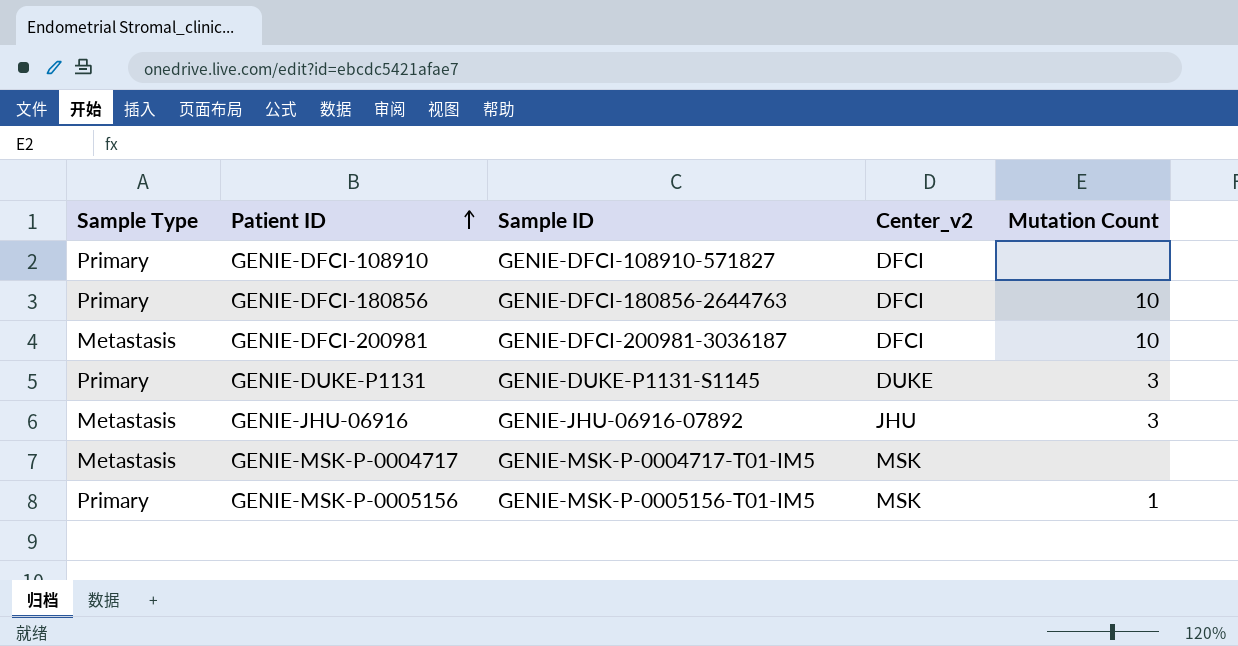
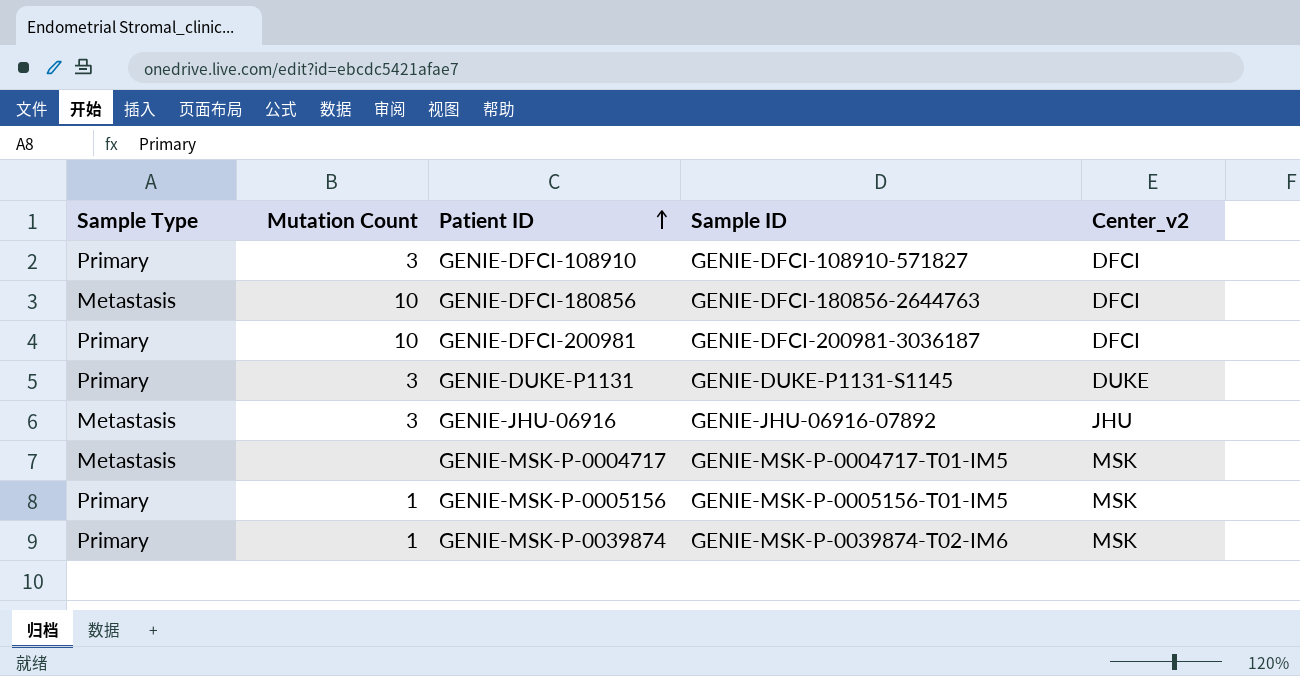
column Mutation Count | position: 5 -> 2
GENIE-DFCI-108910 | Mutation Count: none -> 3
GENIE-DFCI-180856 | Sample Type: Primary -> Metastasis
GENIE-DFCI-200981 | Sample Type: Metastasis -> Primary
row GENIE-MSK-P-0039874: none -> Primary | 1 | GENIE-MSK-P-0039874-T02-IM6 | MSK

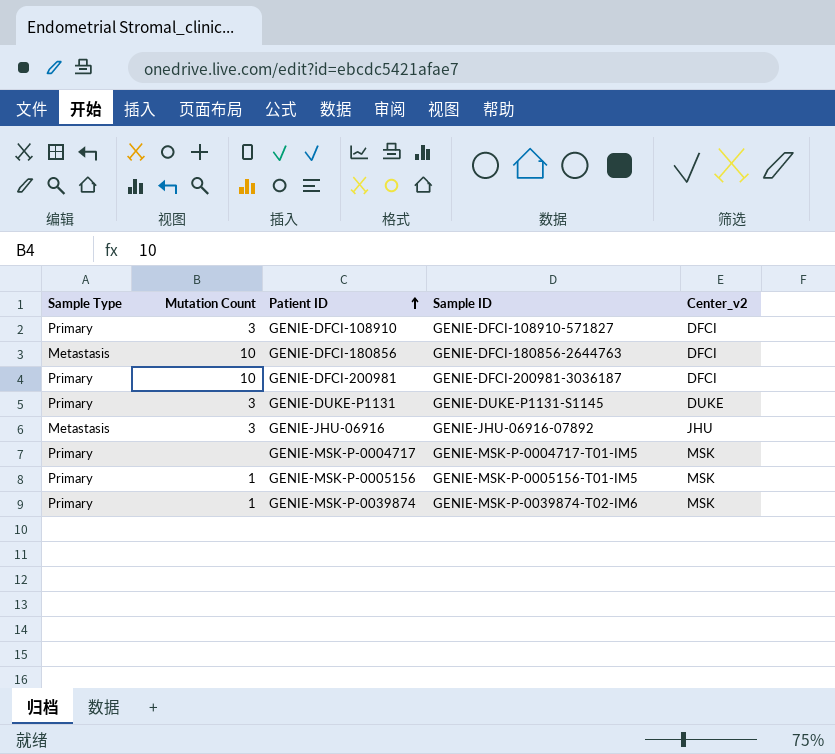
GENIE-MSK-P-0004717 | Sample Type: Metastasis -> Primary

